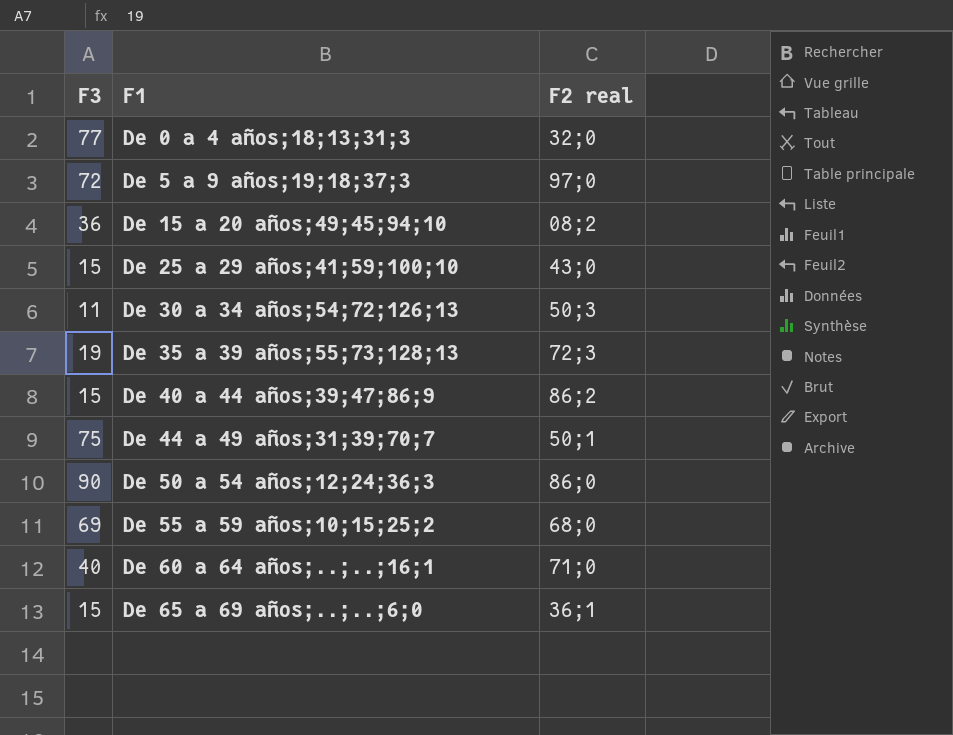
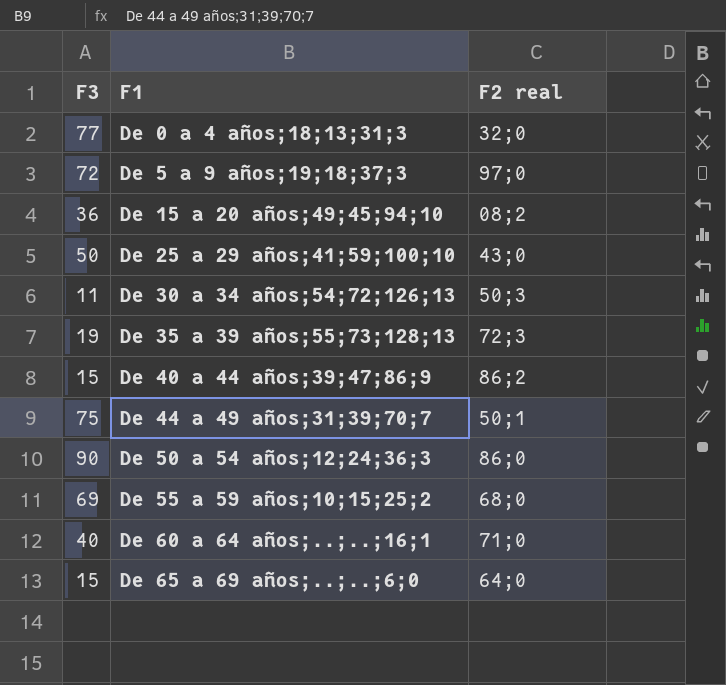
De 25 a 29 años;41;59;100;10 | F3: 15 -> 50
De 65 a 69 años;..;..;6;0 | F2 real: 36;1 -> 64;0

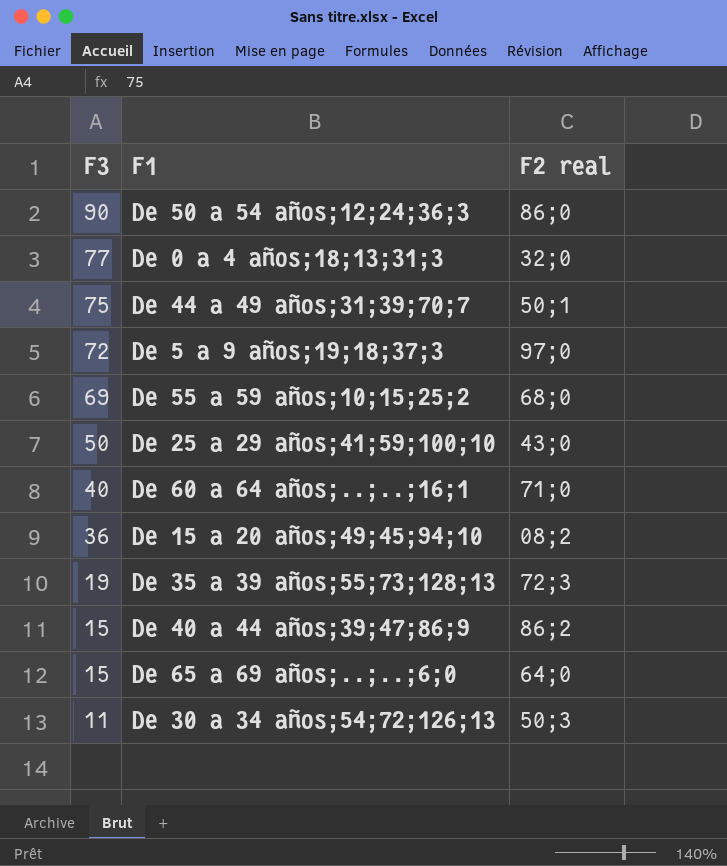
row order: F1 ascending -> F3 descending

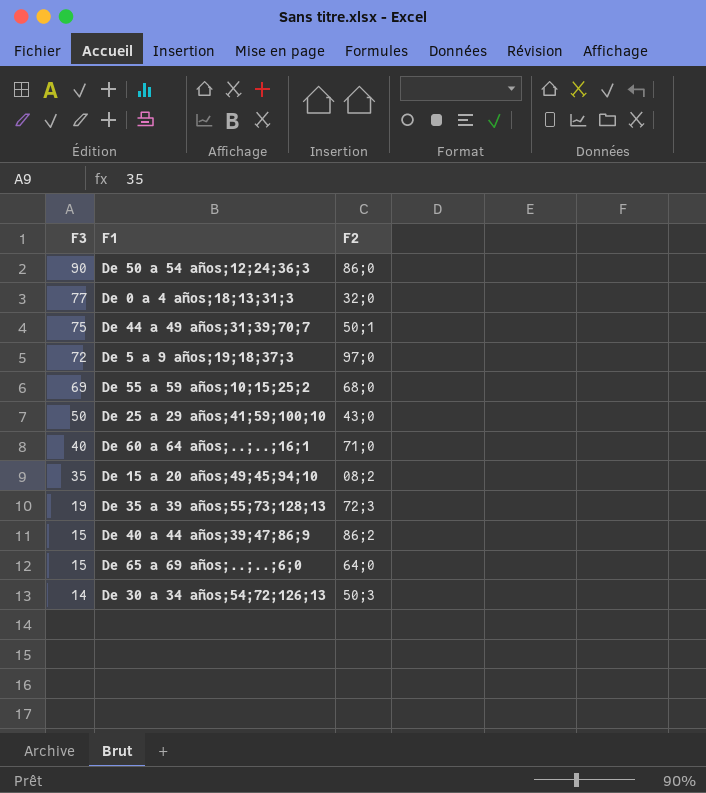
column name: F2 real -> F2
De 15 a 20 años;49;45;94;10 | F3: 36 -> 35
De 30 a 34 años;54;72;126;13 | F3: 11 -> 14

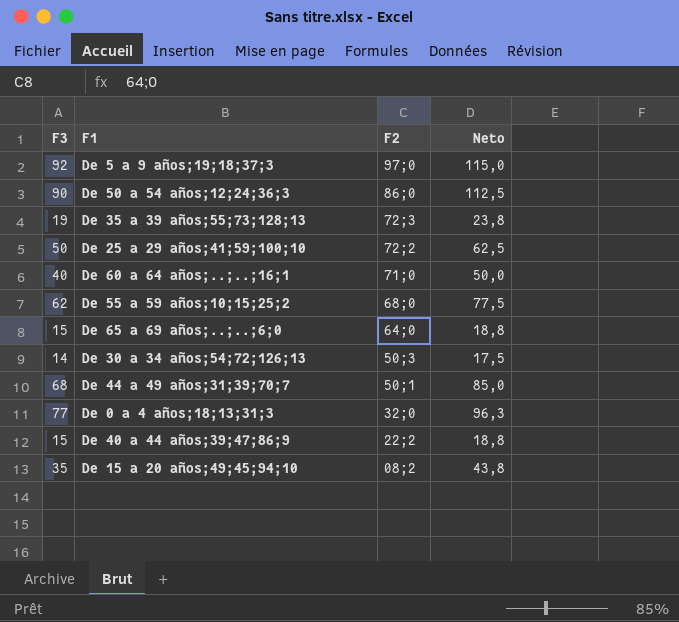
row order: F3 descending -> F2 descending
column Neto | formula: none -> [F3] * 1,25
De 5 a 9 años;19;18;37;3 | F3: 72 -> 92
De 25 a 29 años;41;59;100;10 | F2: 43;0 -> 72;2
De 55 a 59 años;10;15;25;2 | F3: 69 -> 62
De 44 a 49 años;31;39;70;7 | F3: 75 -> 68
De 40 a 44 años;39;47;86;9 | F2: 86;2 -> 22;2

